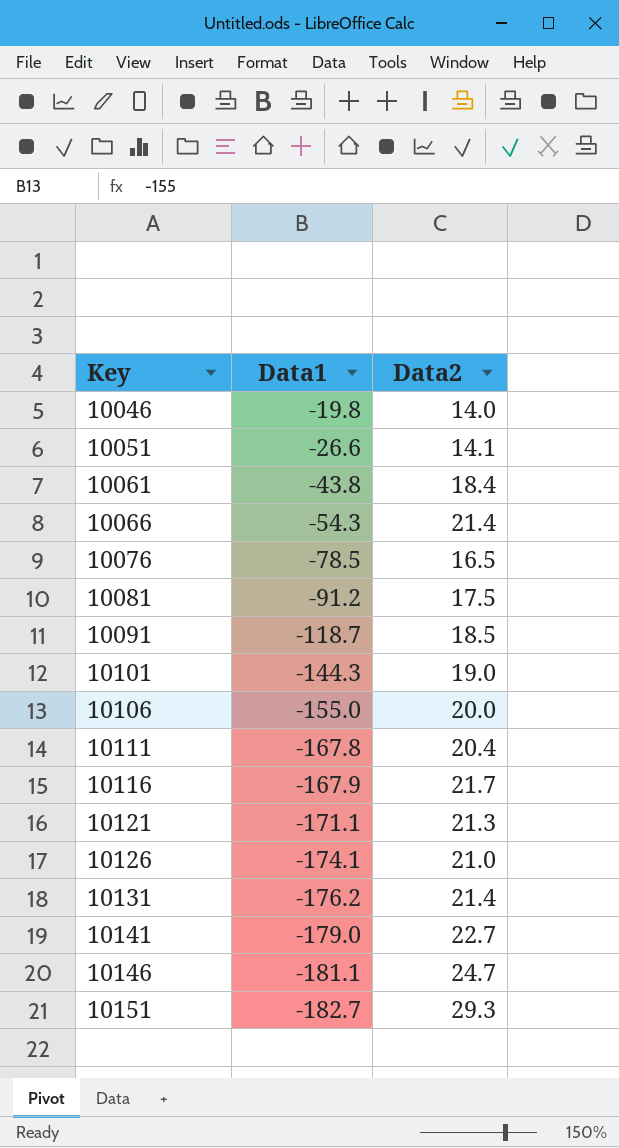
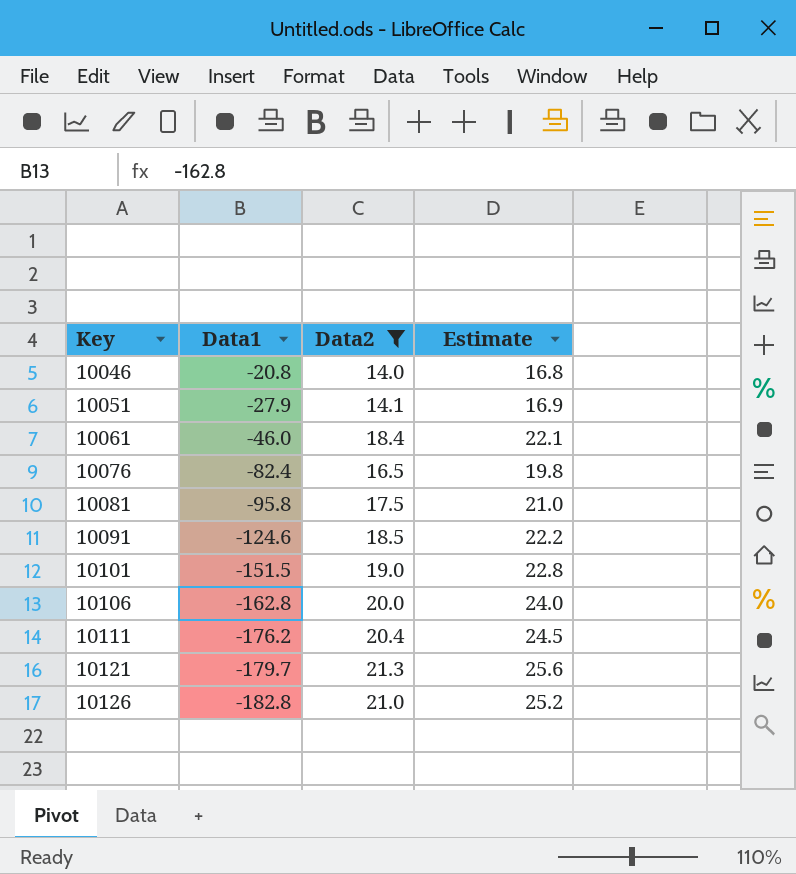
filter: none -> Data2 <= 21.3
column Estimate | formula: none -> [Data2] * 1.2
10046 | Data1: -19.8 -> -20.8
10051 | Data1: -26.6 -> -27.9
10061 | Data1: -43.8 -> -46.0
10076 | Data1: -78.5 -> -82.4
10081 | Data1: -91.2 -> -95.8
10091 | Data1: -118.7 -> -124.6
10101 | Data1: -144.3 -> -151.5
10106 | Data1: -155.0 -> -162.8
10111 | Data1: -167.8 -> -176.2
10121 | Data1: -171.1 -> -179.7
10126 | Data1: -174.1 -> -182.8

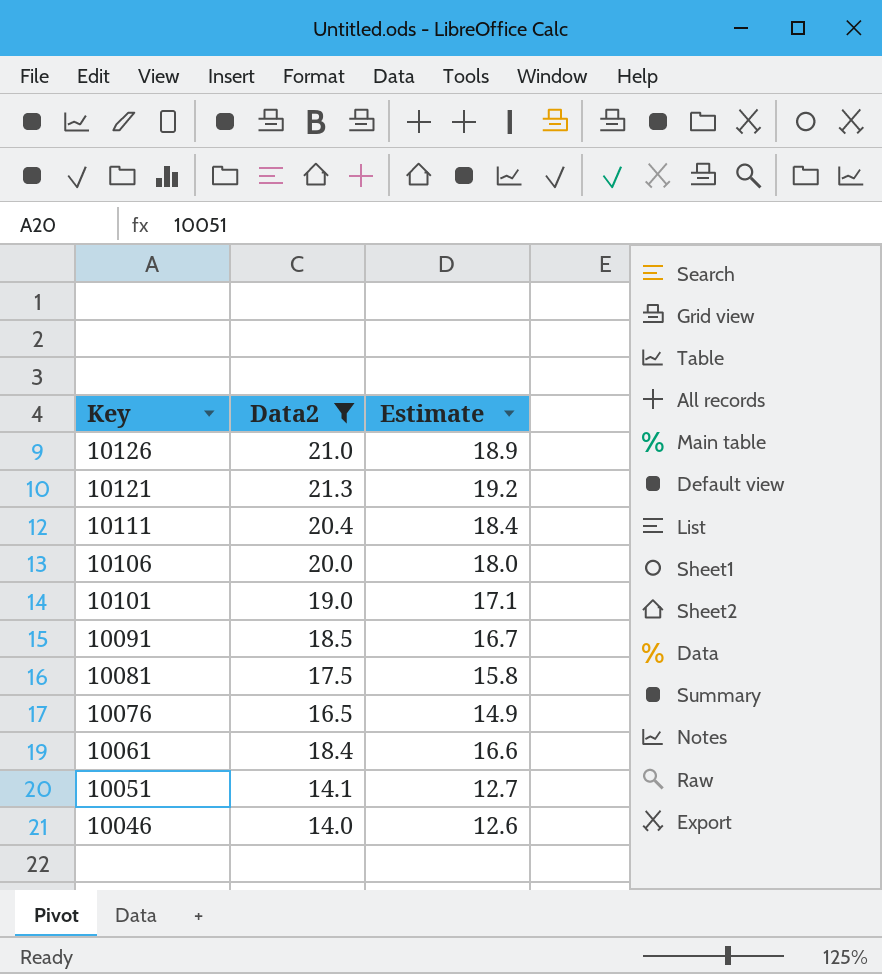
row order: Key ascending -> Key descending
column Data1 | position: 2 -> none
column Estimate | formula: [Data2] * 1.2 -> [Data2] * 0.9

